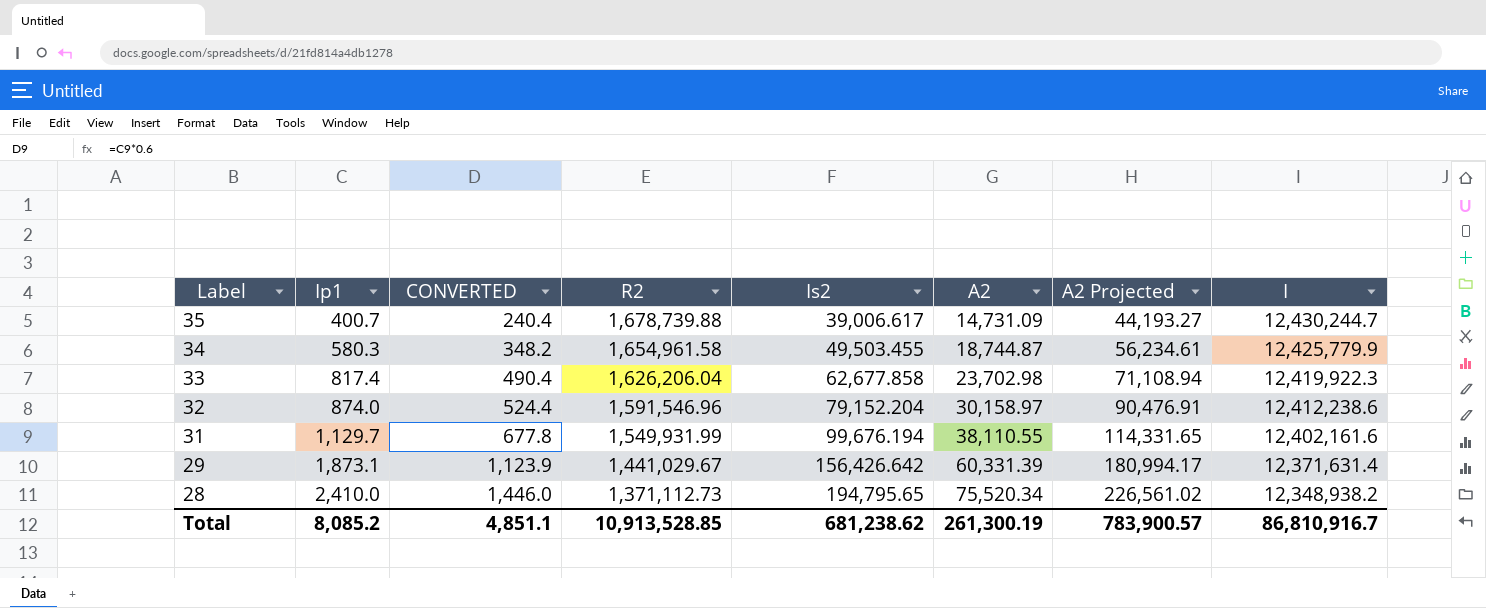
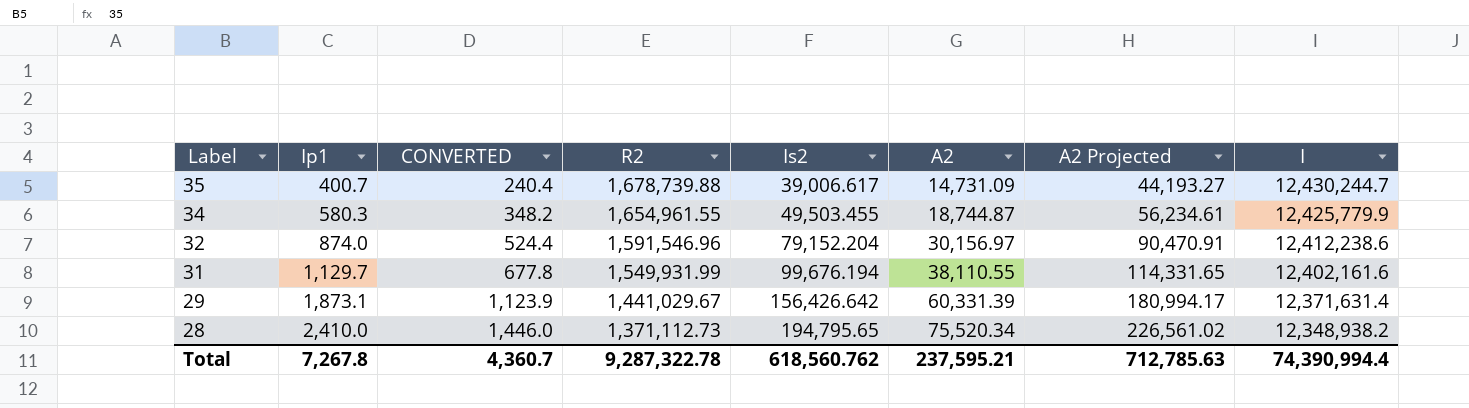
row 33: 817.4 | 490.4 | 1,626,206.04 | 62,677.858 | 23,702.98 | 71,108.94 | 12,419,922.3 -> none
34 | R2: 1,654,961.58 -> 1,654,961.55
32 | A2: 30,158.97 -> 30,156.97
32 | A2 Projected: 90,476.91 -> 90,470.91
Total | Ip1: 8,085.2 -> 7,267.8
Total | CONVERTED: 4,851.1 -> 4,360.7
Total | R2: 10,913,528.85 -> 9,287,322.78
Total | Is2: 681,238.62 -> 618,560.762
Total | A2: 261,300.19 -> 237,595.21
Total | A2 Projected: 783,900.57 -> 712,785.63
Total | I: 86,810,916.7 -> 74,390,994.4

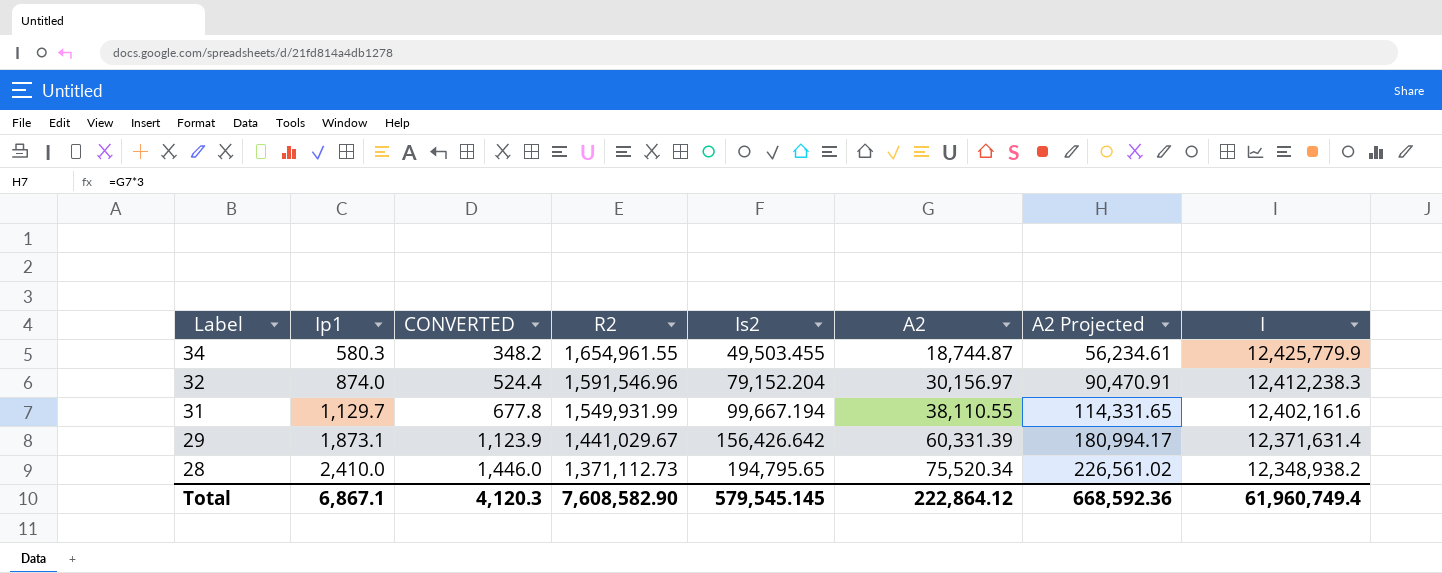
row 35: 400.7 | 240.4 | 1,678,739.88 | 39,006.617 | 14,731.09 | 44,193.27 | 12,430,244.7 -> none
32 | I: 12,412,238.6 -> 12,412,238.3
31 | Is2: 99,676.194 -> 99,667.194
Total | Ip1: 7,267.8 -> 6,867.1
Total | CONVERTED: 4,360.7 -> 4,120.3
Total | R2: 9,287,322.78 -> 7,608,582.90
Total | Is2: 618,560.762 -> 579,545.145
Total | A2: 237,595.21 -> 222,864.12
Total | A2 Projected: 712,785.63 -> 668,592.36
Total | I: 74,390,994.4 -> 61,960,749.4

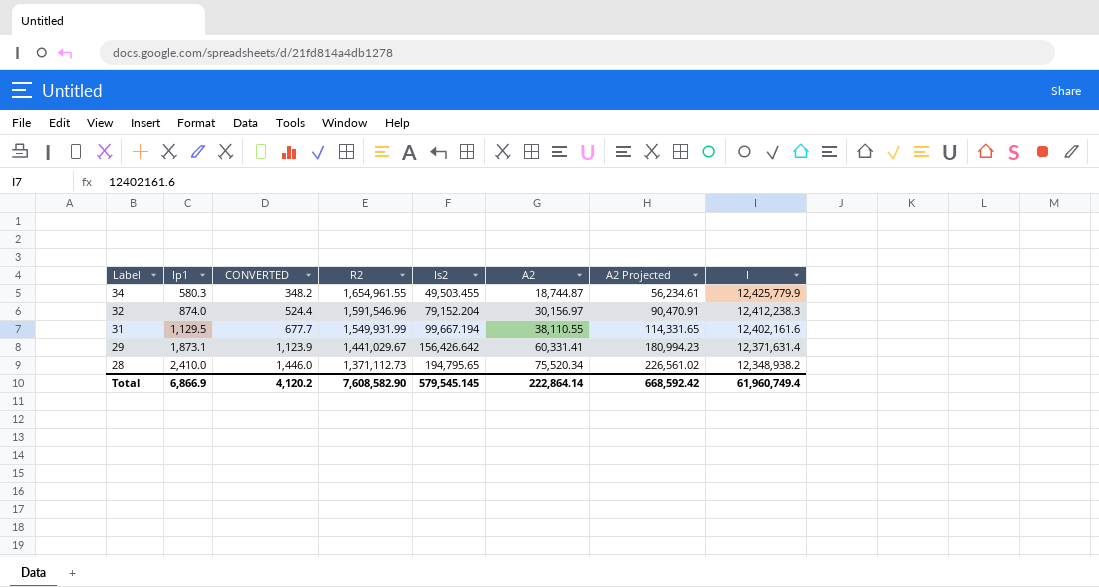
31 | Ip1: 1,129.7 -> 1,129.5
31 | CONVERTED: 677.8 -> 677.7
29 | A2: 60,331.39 -> 60,331.41
29 | A2 Projected: 180,994.17 -> 180,994.23
Total | Ip1: 6,867.1 -> 6,866.9
Total | CONVERTED: 4,120.3 -> 4,120.2
Total | A2: 222,864.12 -> 222,864.14
Total | A2 Projected: 668,592.36 -> 668,592.42

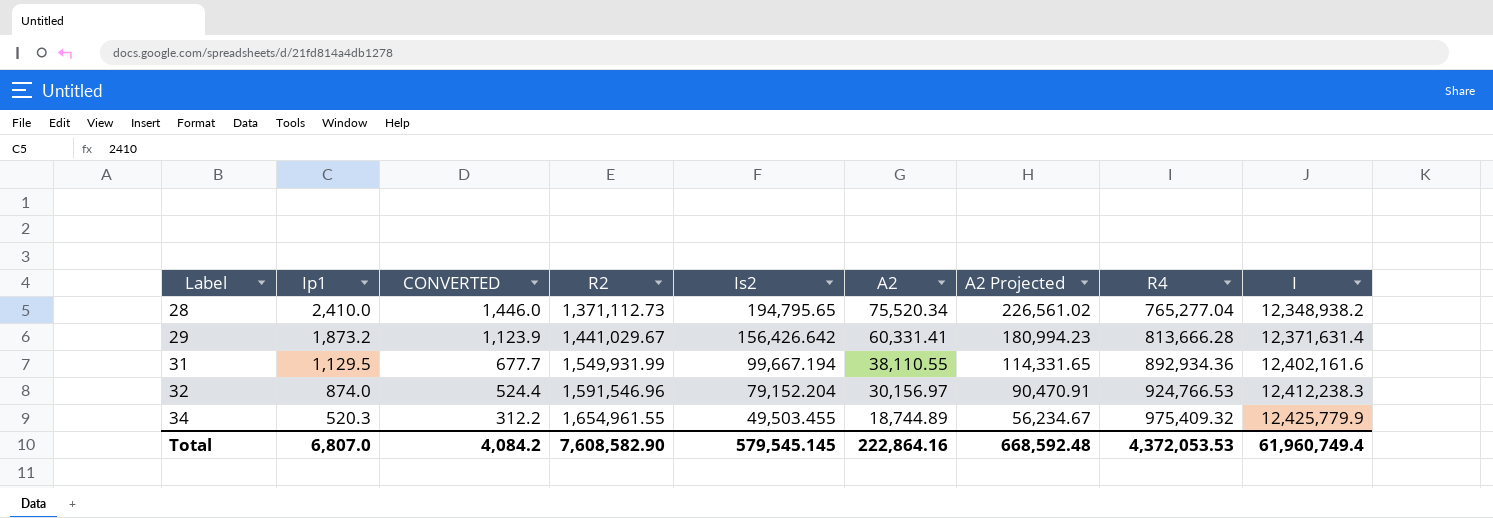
row order: Label descending -> Label ascending
column R4 | position: none -> 8
29 | Ip1: 1,873.1 -> 1,873.2
34 | Ip1: 580.3 -> 520.3
34 | CONVERTED: 348.2 -> 312.2
34 | A2: 18,744.87 -> 18,744.89
34 | A2 Projected: 56,234.61 -> 56,234.67
Total | Ip1: 6,866.9 -> 6,807.0
Total | CONVERTED: 4,120.2 -> 4,084.2
Total | A2: 222,864.14 -> 222,864.16
Total | A2 Projected: 668,592.42 -> 668,592.48

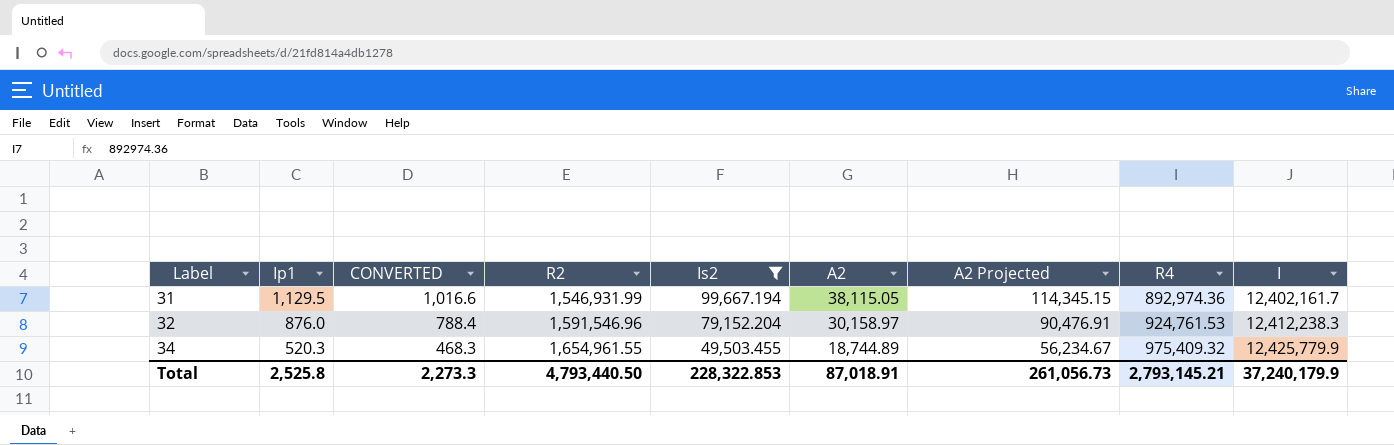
filter: none -> Is2 <= 99,667.194
column CONVERTED | formula: [Ip1] * 0.6 -> [Ip1] * 0.9
31 | R2: 1,549,931.99 -> 1,546,931.99
31 | A2: 38,110.55 -> 38,115.05
31 | A2 Projected: 114,331.65 -> 114,345.15
31 | R4: 892,934.36 -> 892,974.36
31 | I: 12,402,161.6 -> 12,402,161.7
32 | Ip1: 874.0 -> 876.0
32 | A2: 30,156.97 -> 30,158.97
32 | A2 Projected: 90,470.91 -> 90,476.91
32 | R4: 924,766.53 -> 924,761.53
Total | Ip1: 6,807.0 -> 2,525.8
Total | CONVERTED: 4,084.2 -> 2,273.3
Total | R2: 7,608,582.90 -> 4,793,440.50
Total | Is2: 579,545.145 -> 228,322.853
Total | A2: 222,864.16 -> 87,018.91
Total | A2 Projected: 668,592.48 -> 261,056.73
Total | R4: 4,372,053.53 -> 2,793,145.21
Total | I: 61,960,749.4 -> 37,240,179.9

